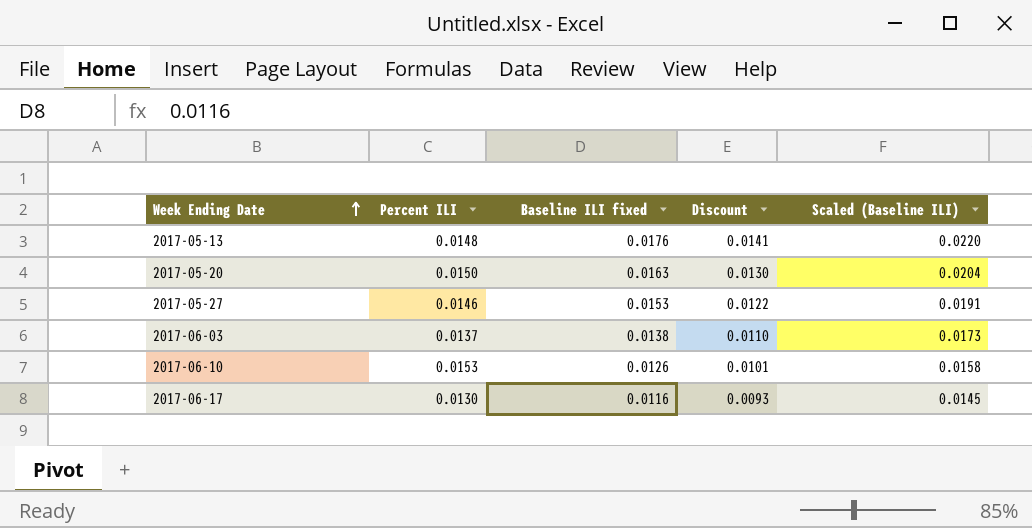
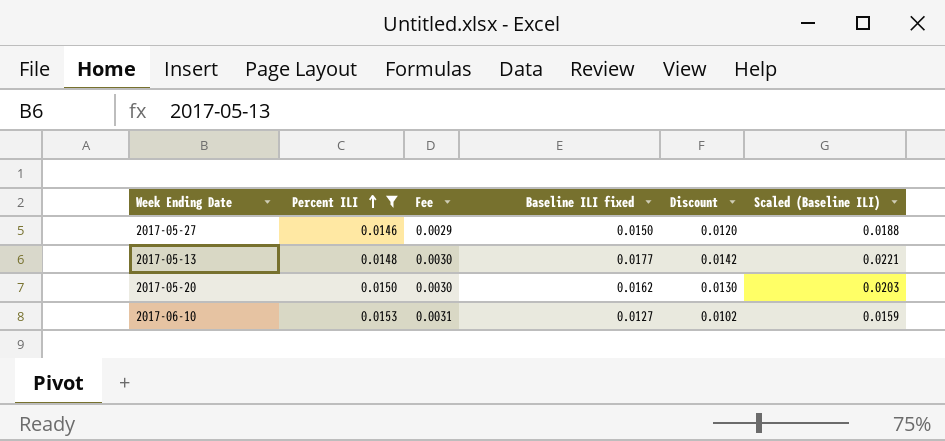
filter: none -> Percent ILI >= 0.0146
row order: Week Ending Date ascending -> Percent ILI ascending
column Fee | formula: none -> [Percent ILI] * 0.2
2017-05-27 | Baseline ILI fixed: 0.0153 -> 0.0150
2017-05-27 | Discount: 0.0122 -> 0.0120
2017-05-27 | Scaled (Baseline ILI): 0.0191 -> 0.0188
2017-05-13 | Baseline ILI fixed: 0.0176 -> 0.0177
2017-05-13 | Discount: 0.0141 -> 0.0142
2017-05-13 | Scaled (Baseline ILI): 0.0220 -> 0.0221
2017-05-20 | Baseline ILI fixed: 0.0163 -> 0.0162
2017-05-20 | Scaled (Baseline ILI): 0.0204 -> 0.0203
2017-06-10 | Baseline ILI fixed: 0.0126 -> 0.0127
2017-06-10 | Discount: 0.0101 -> 0.0102
2017-06-10 | Scaled (Baseline ILI): 0.0158 -> 0.0159

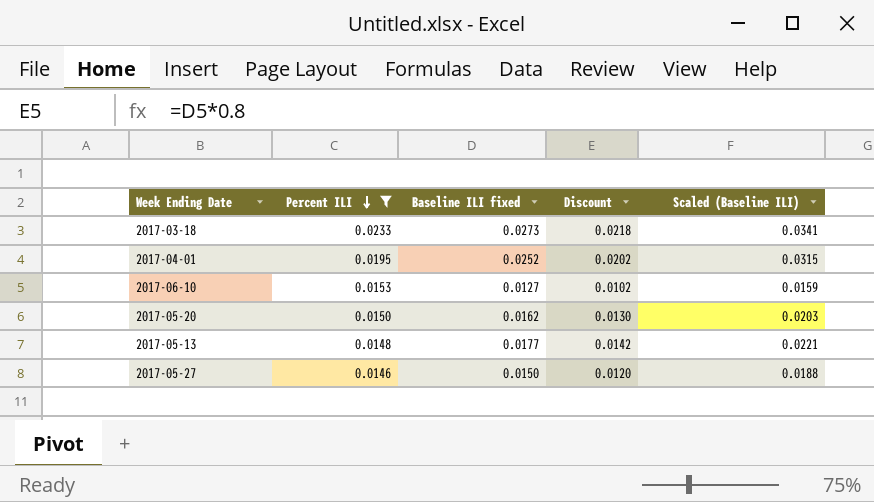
row order: Percent ILI ascending -> Percent ILI descending
column Fee | formula: [Percent ILI] * 0.2 -> none
row 2017-03-18: none -> 0.0233 | 0.0273 | 0.0218 | 0.0341
row 2017-04-01: none -> 0.0195 | 0.0252 | 0.0202 | 0.0315

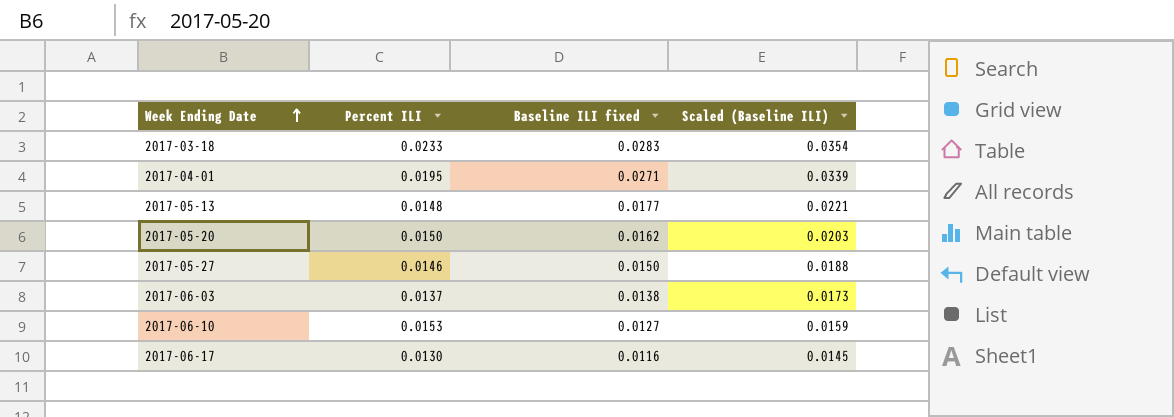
filter: Percent ILI >= 0.0146 -> none
row order: Percent ILI descending -> Week Ending Date ascending
column Discount | formula: [Baseline ILI fixed] * 0.8 -> none
2017-03-18 | Baseline ILI fixed: 0.0273 -> 0.0283
2017-03-18 | Scaled (Baseline ILI): 0.0341 -> 0.0354
2017-04-01 | Baseline ILI fixed: 0.0252 -> 0.0271
2017-04-01 | Scaled (Baseline ILI): 0.0315 -> 0.0339

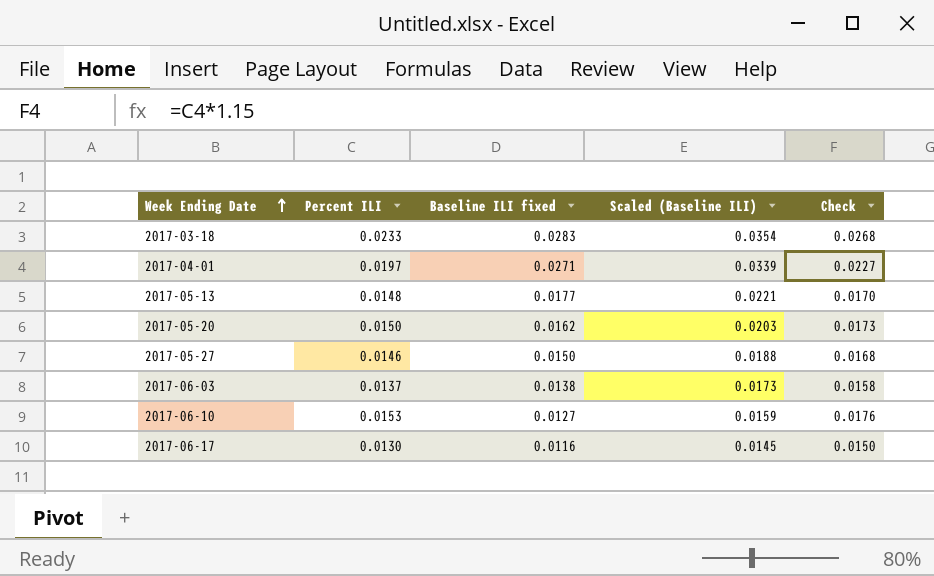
column Check | formula: none -> [Percent ILI] * 1.15
2017-04-01 | Percent ILI: 0.0195 -> 0.0197

